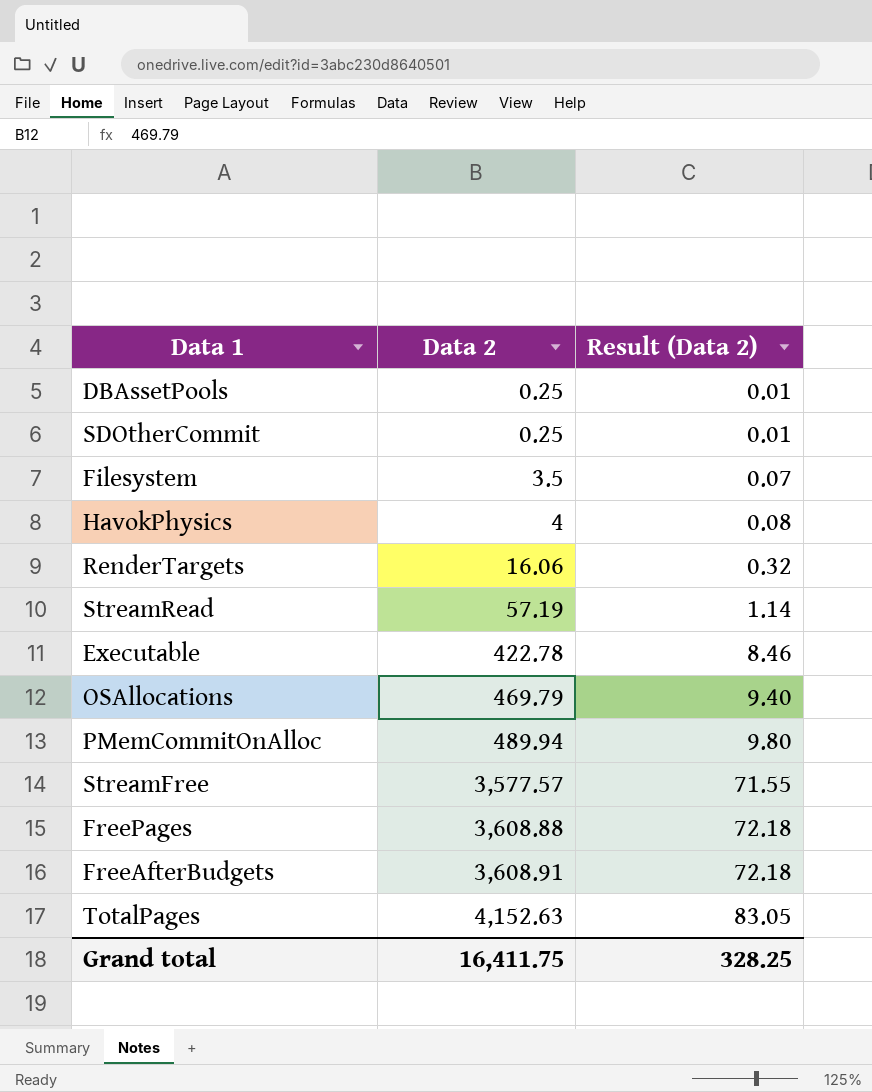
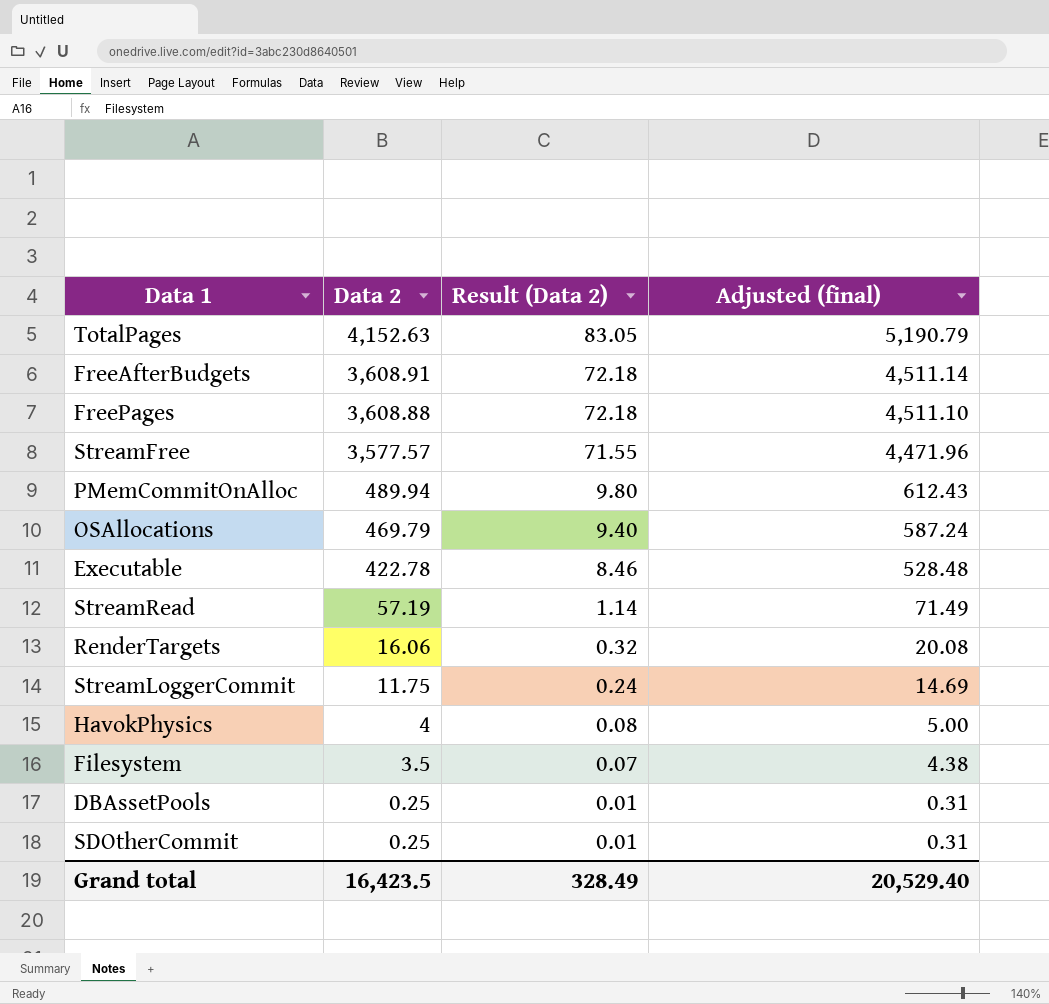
row order: Data 2 ascending -> Data 2 descending
column Adjusted (final) | formula: none -> [Data 2] * 1.25
row StreamLoggerCommit: none -> 11.75 | 0.24 | 14.69
Grand total | Data 2: 16,411.75 -> 16,423.5
Grand total | Result (Data 2): 328.25 -> 328.49

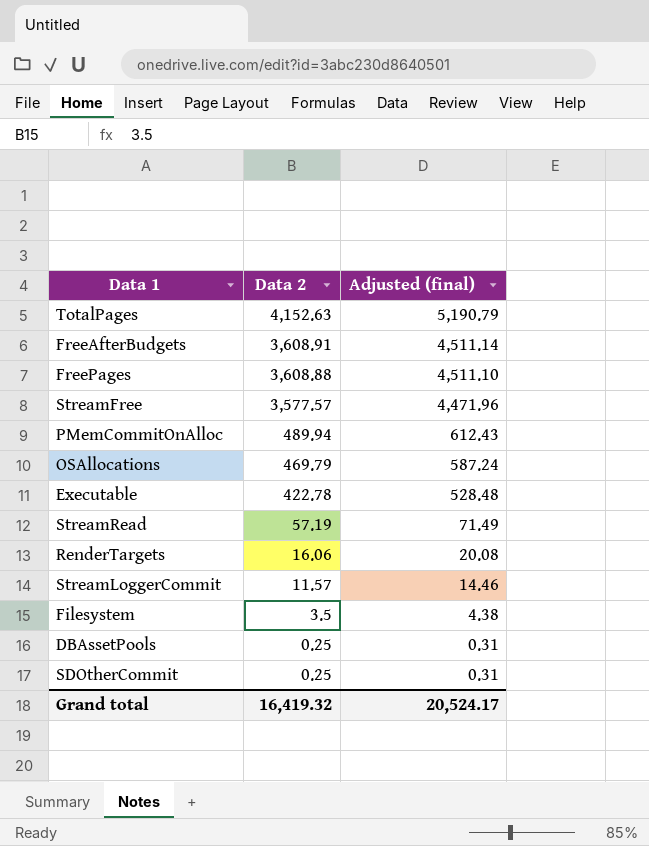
column Result (Data 2) | formula: [Data 2] * 0.02 -> none
row HavokPhysics: 4 | 0.08 | 5.00 -> none
StreamLoggerCommit | Data 2: 11.75 -> 11.57
StreamLoggerCommit | Adjusted (final): 14.69 -> 14.46
Grand total | Data 2: 16,423.5 -> 16,419.32
Grand total | Adjusted (final): 20,529.40 -> 20,524.17

